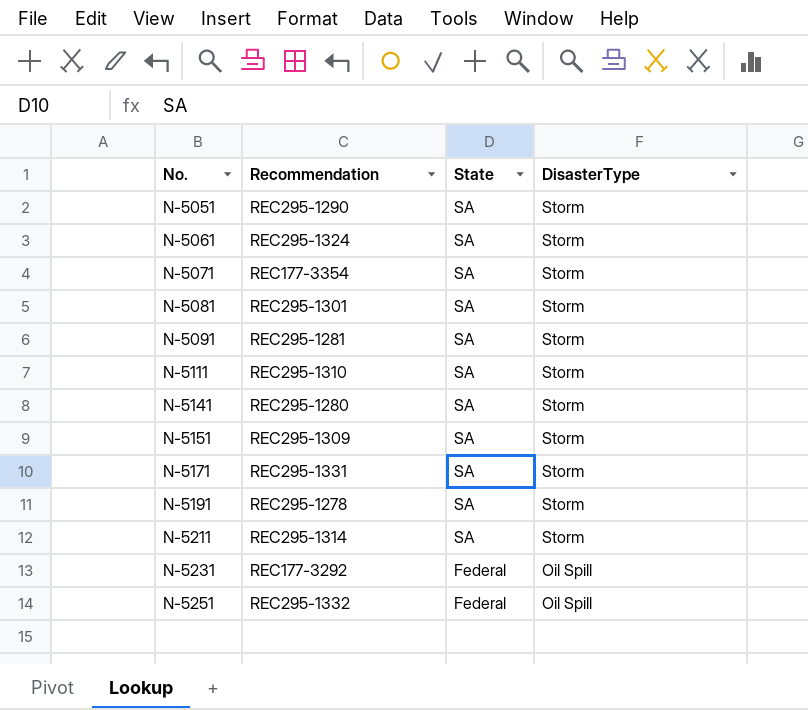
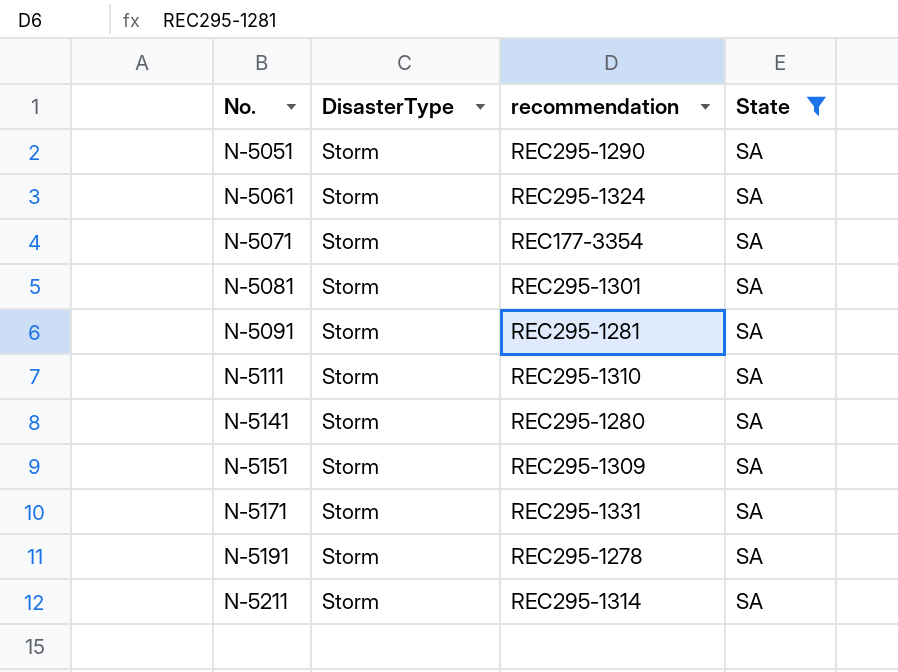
filter: none -> State = SA
column DisasterType | position: 4 -> 2
column name: Recommendation -> recommendation

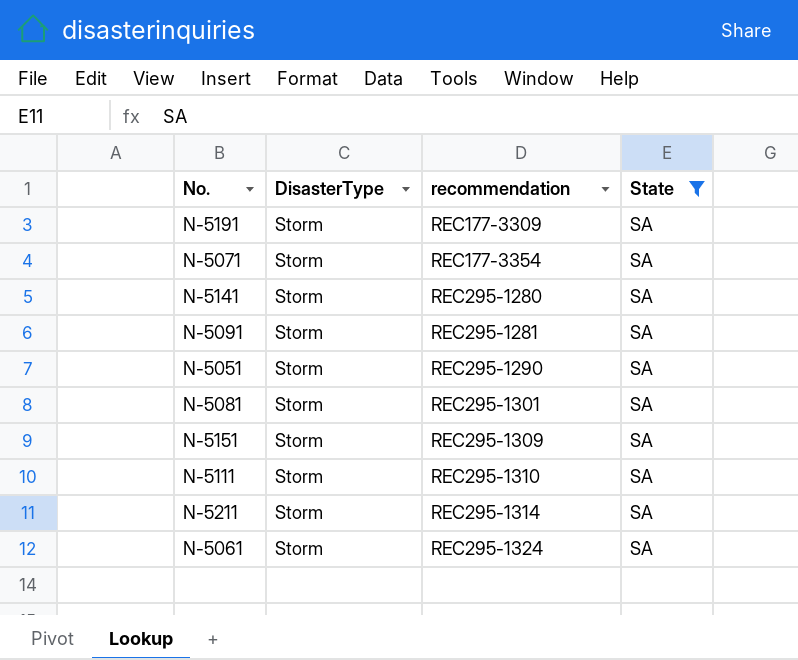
row order: No. ascending -> recommendation ascending
row N-5171: Storm | REC295-1331 | SA -> none
N-5191 | recommendation: REC295-1278 -> REC177-3309

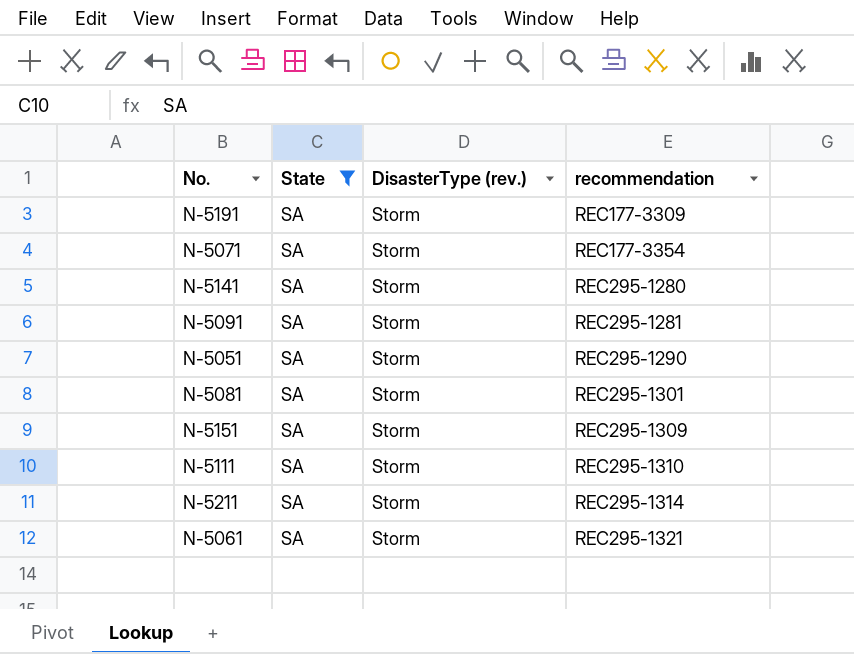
column State | position: 4 -> 2
column name: DisasterType -> DisasterType (rev.)
N-5061 | recommendation: REC295-1324 -> REC295-1321

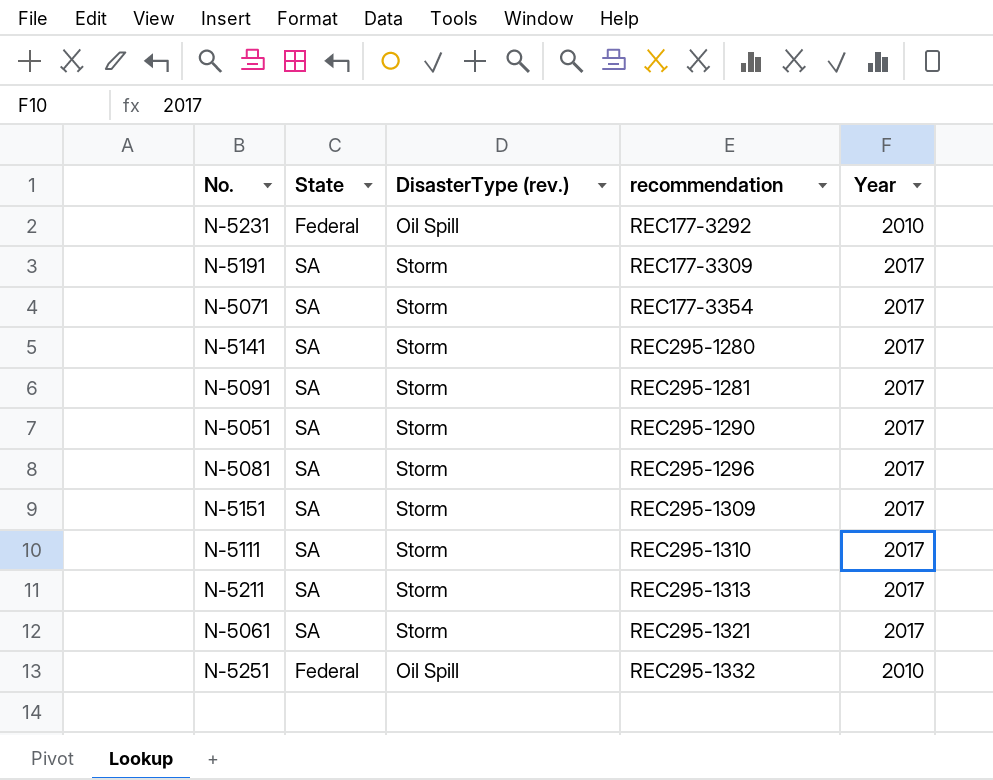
filter: State = SA -> none
column Year | position: none -> 5
N-5081 | recommendation: REC295-1301 -> REC295-1296
N-5211 | recommendation: REC295-1314 -> REC295-1313

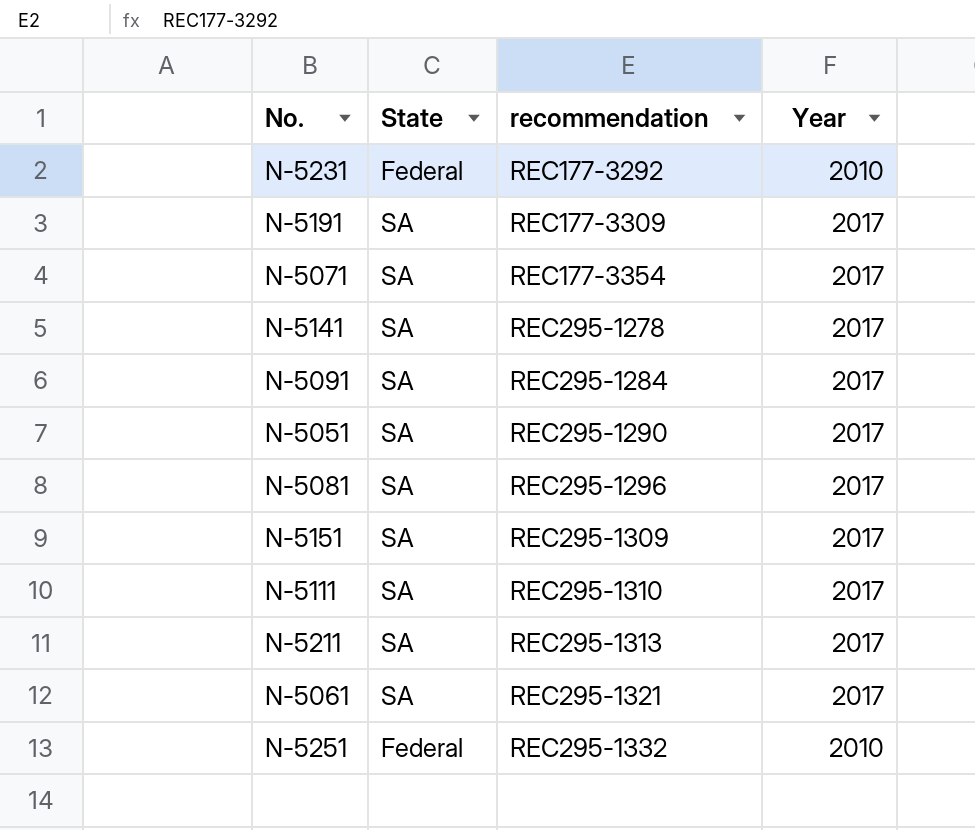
column DisasterType (rev.) | position: 3 -> none
N-5141 | recommendation: REC295-1280 -> REC295-1278
N-5091 | recommendation: REC295-1281 -> REC295-1284

